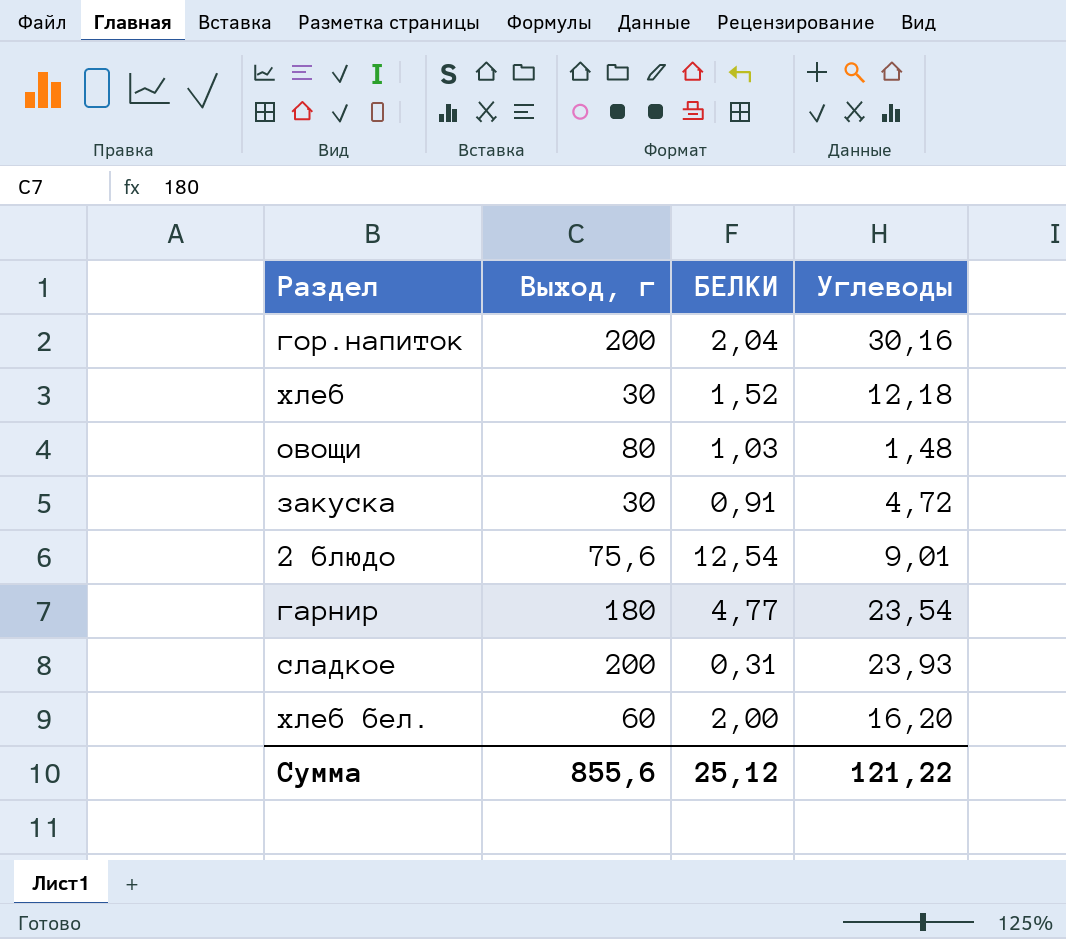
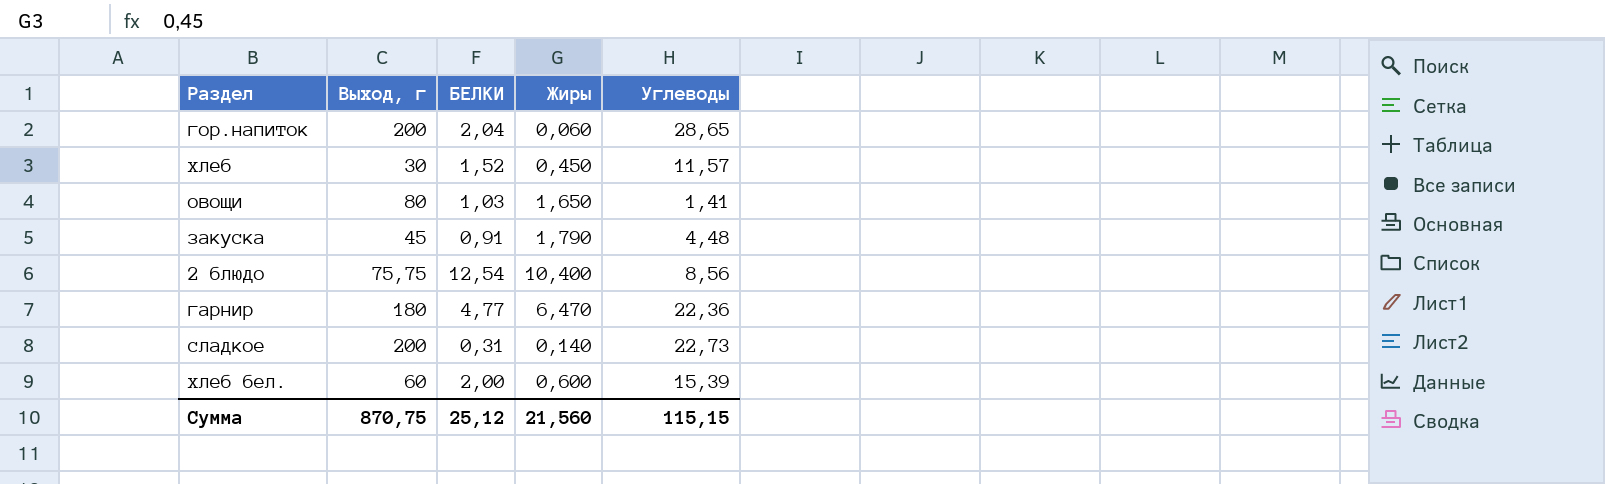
column Жиры | position: none -> 4
гор.напиток | Углеводы: 30,16 -> 28,65
хлеб | Углеводы: 12,18 -> 11,57
овощи | Углеводы: 1,48 -> 1,41
закуска | Выход, г: 30 -> 45
закуска | Углеводы: 4,72 -> 4,48
2 блюдо | Выход, г: 75,6 -> 75,75
2 блюдо | Углеводы: 9,01 -> 8,56
гарнир | Углеводы: 23,54 -> 22,36
сладкое | Углеводы: 23,93 -> 22,73
хлеб бел. | Углеводы: 16,20 -> 15,39
Сумма | Выход, г: 855,6 -> 870,75
Сумма | Углеводы: 121,22 -> 115,15

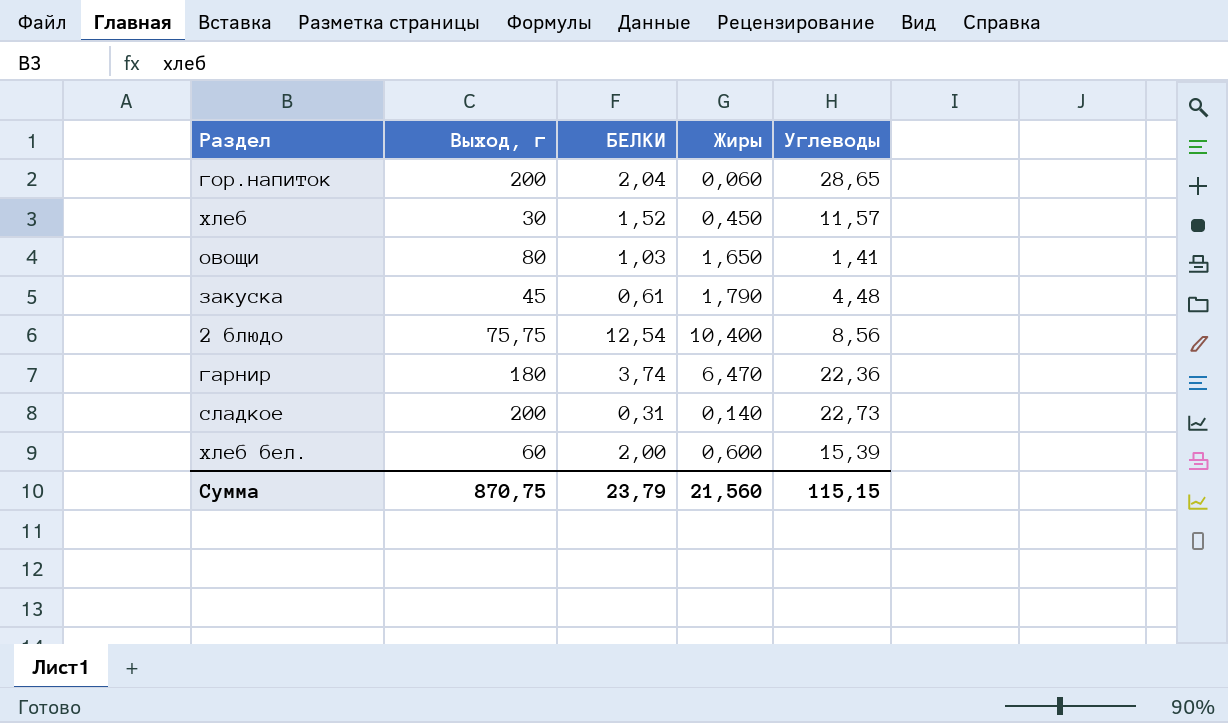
закуска | БЕЛКИ: 0,91 -> 0,61
гарнир | БЕЛКИ: 4,77 -> 3,74
Сумма | БЕЛКИ: 25,12 -> 23,79

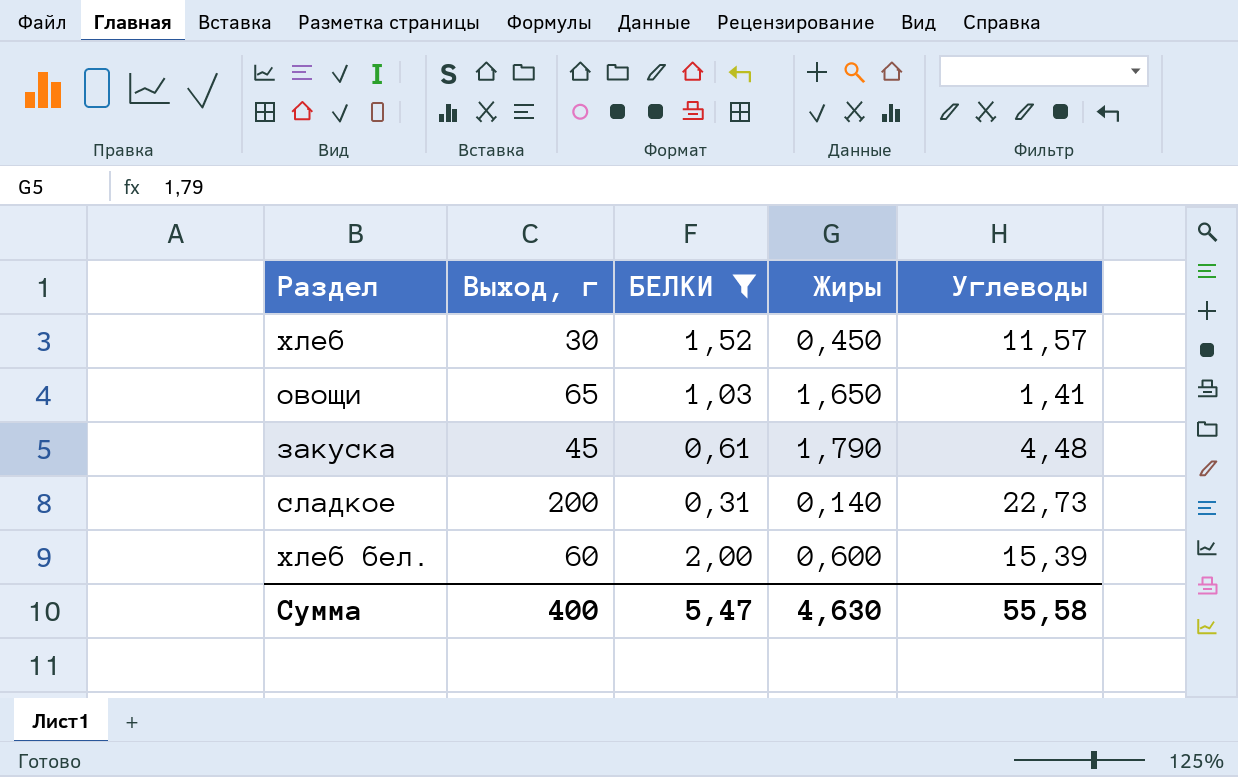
filter: none -> БЕЛКИ <= 2,00
овощи | Выход, г: 80 -> 65
Сумма | Выход, г: 870,75 -> 400
Сумма | БЕЛКИ: 23,79 -> 5,47
Сумма | Жиры: 21,560 -> 4,630
Сумма | Углеводы: 115,15 -> 55,58

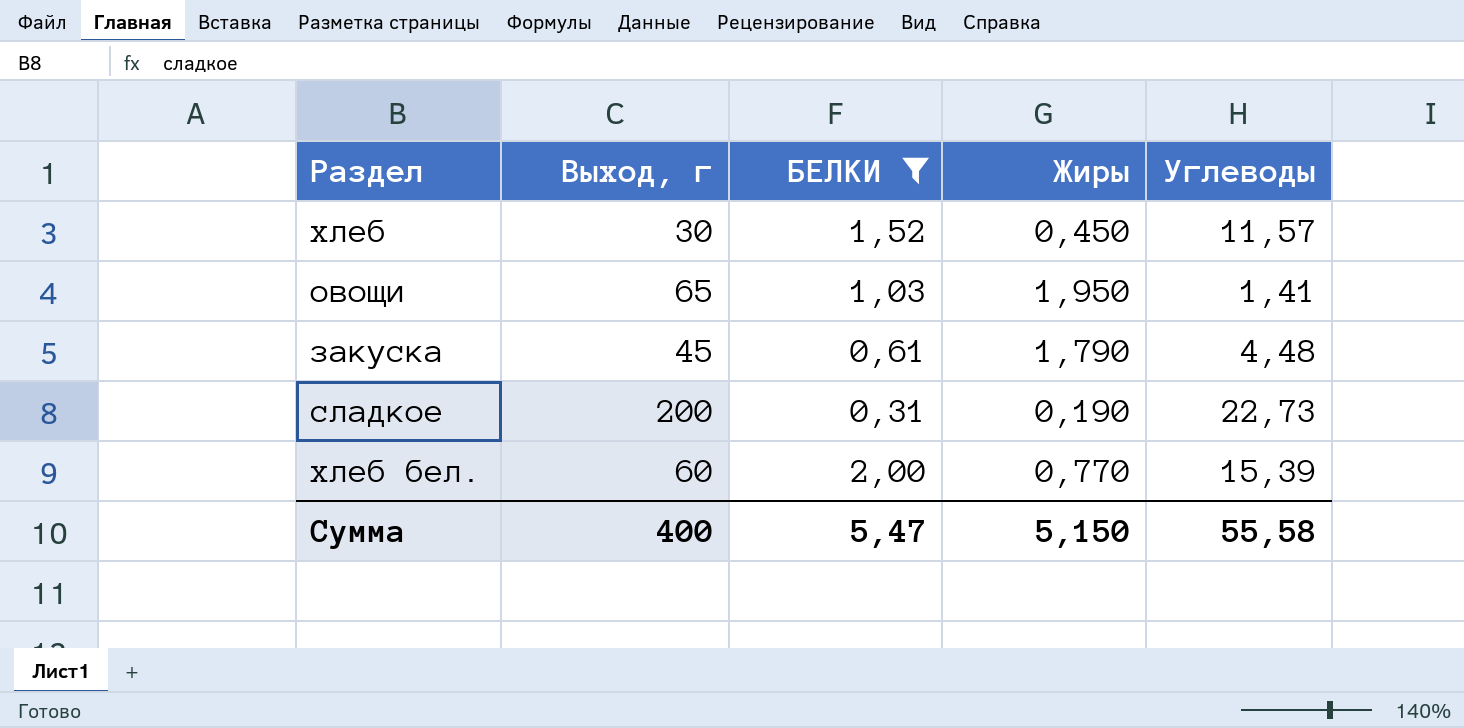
овощи | Жиры: 1,650 -> 1,950
сладкое | Жиры: 0,140 -> 0,190
хлеб бел. | Жиры: 0,600 -> 0,770
Сумма | Жиры: 4,630 -> 5,150

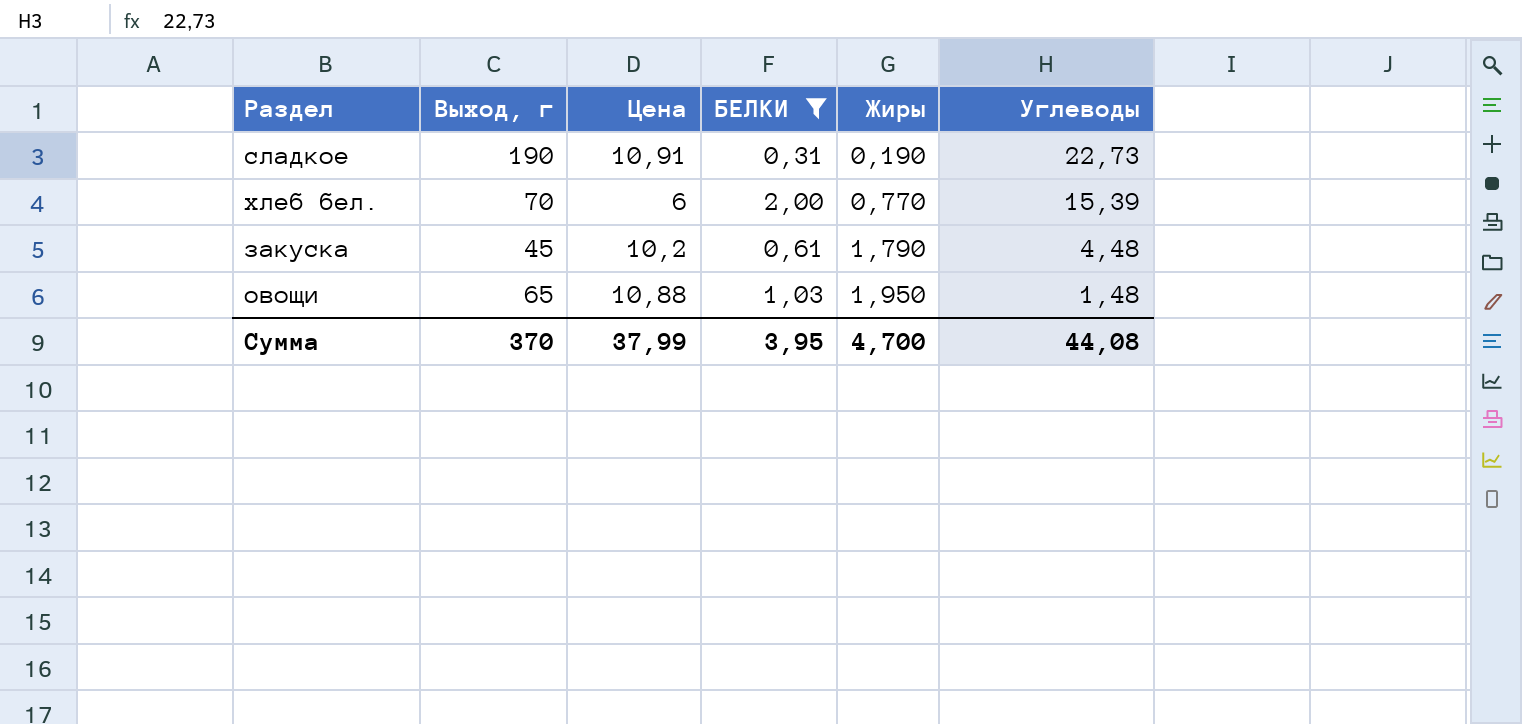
row order: none -> Жиры ascending
column Цена | position: none -> 3
row хлеб: 30 | 1,52 | 0,450 | 11,57 -> none
сладкое | Выход, г: 200 -> 190
хлеб бел. | Выход, г: 60 -> 70
овощи | Углеводы: 1,41 -> 1,48
Сумма | Выход, г: 400 -> 370
Сумма | БЕЛКИ: 5,47 -> 3,95
Сумма | Жиры: 5,150 -> 4,700
Сумма | Углеводы: 55,58 -> 44,08

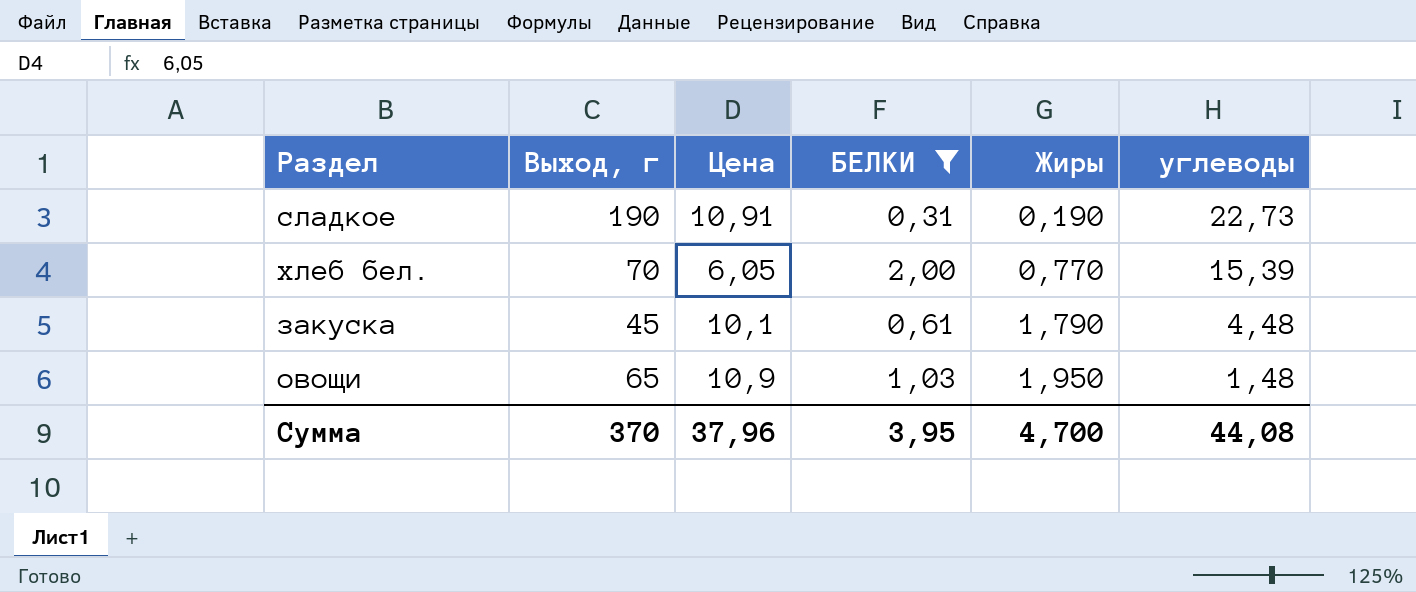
column name: Углеводы -> углеводы
хлеб бел. | Цена: 6 -> 6,05
закуска | Цена: 10,2 -> 10,1
овощи | Цена: 10,88 -> 10,9
Сумма | Цена: 37,99 -> 37,96

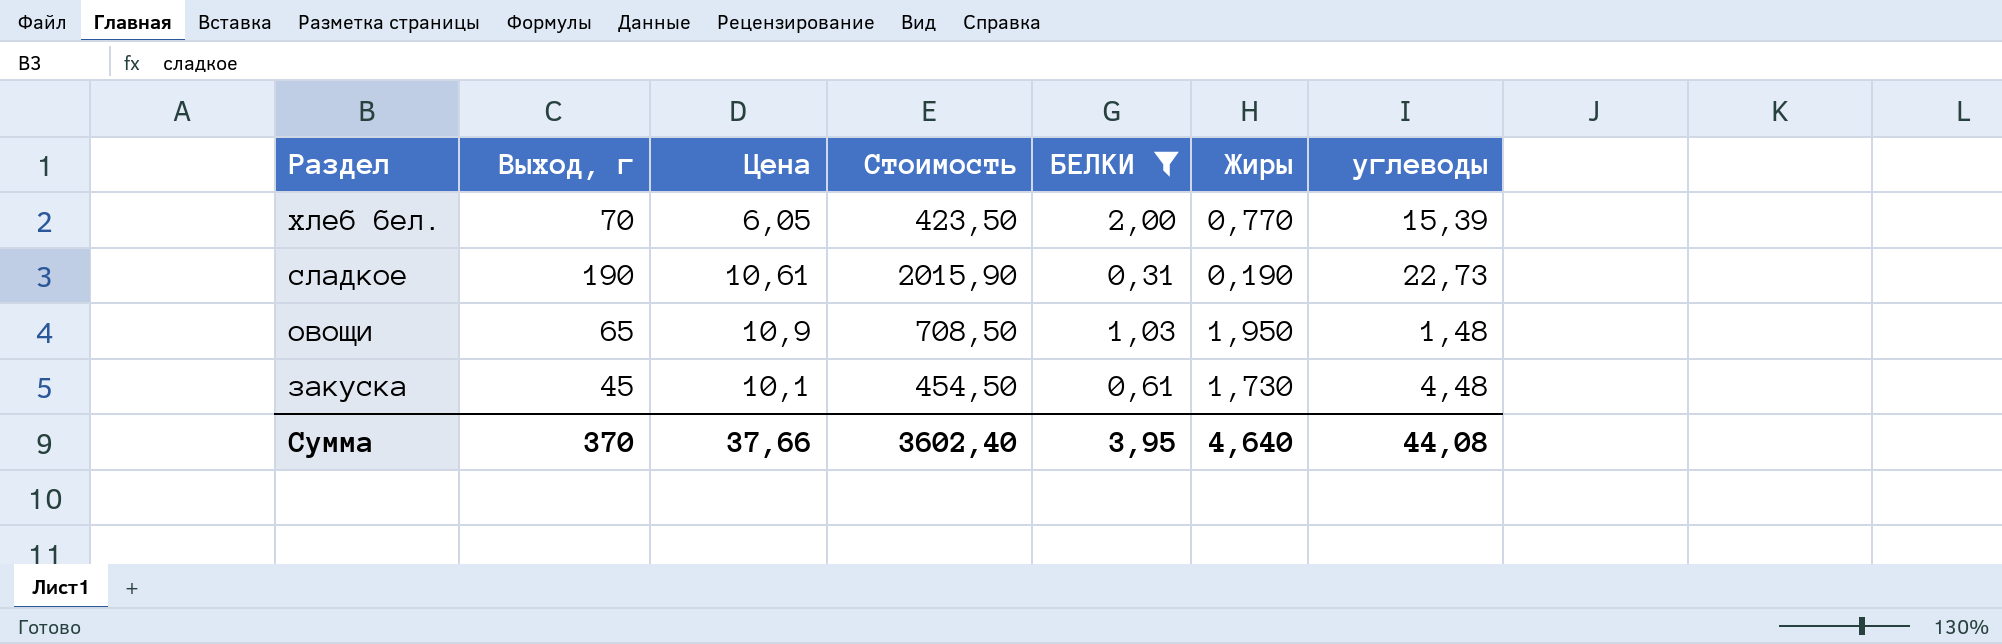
row order: Жиры ascending -> Раздел descending
column Стоимость | formula: none -> [Выход, г] * [Цена]
сладкое | Цена: 10,91 -> 10,61
закуска | Жиры: 1,790 -> 1,730
Сумма | Цена: 37,96 -> 37,66
Сумма | Жиры: 4,700 -> 4,640

